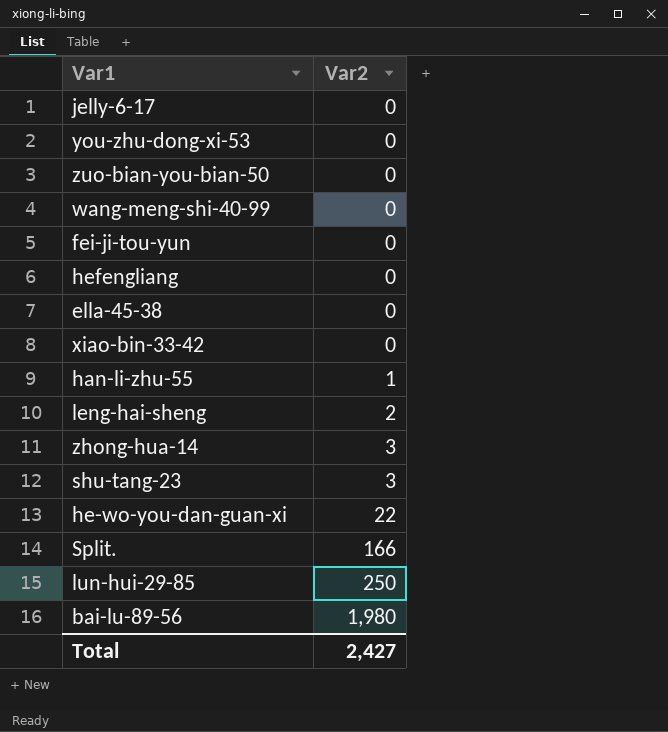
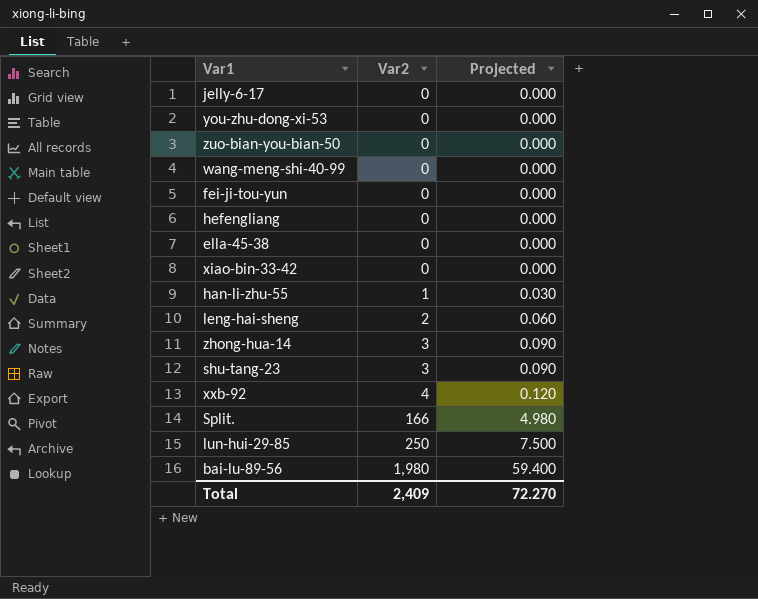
column Projected | formula: none -> [Var2] * 0.03
row he-wo-you-dan-guan-xi: 22 -> none
row xxb-92: none -> 4 | 0.120
Total | Var2: 2,427 -> 2,409

